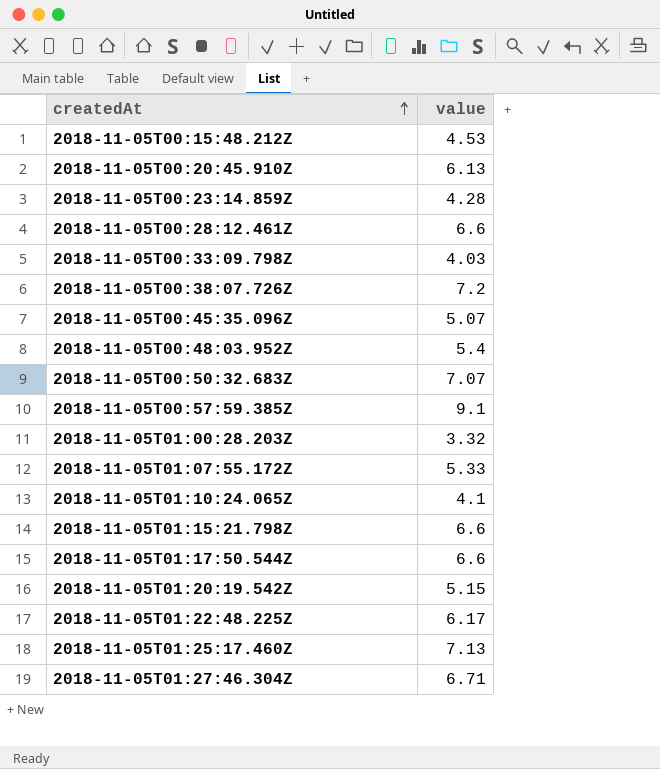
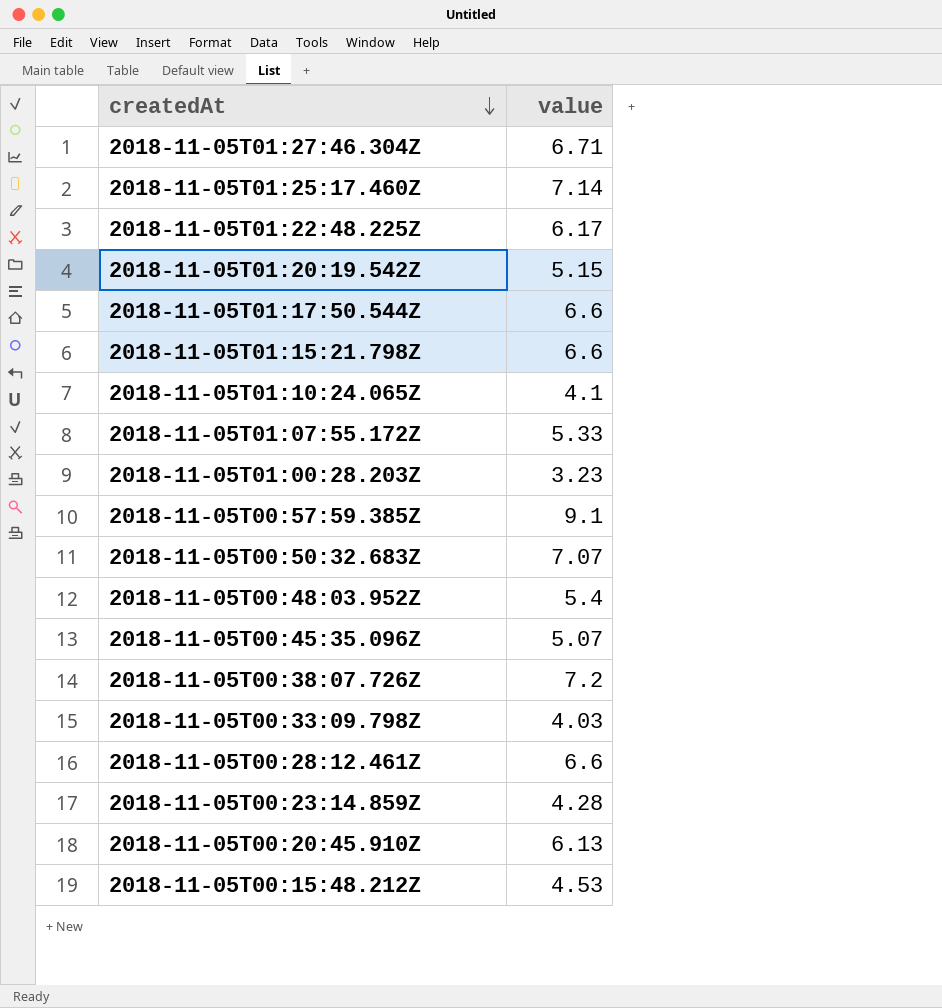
row order: createdAt ascending -> createdAt descending
2018-11-05T01:25:17.460Z | value: 7.13 -> 7.14
2018-11-05T01:00:28.203Z | value: 3.32 -> 3.23

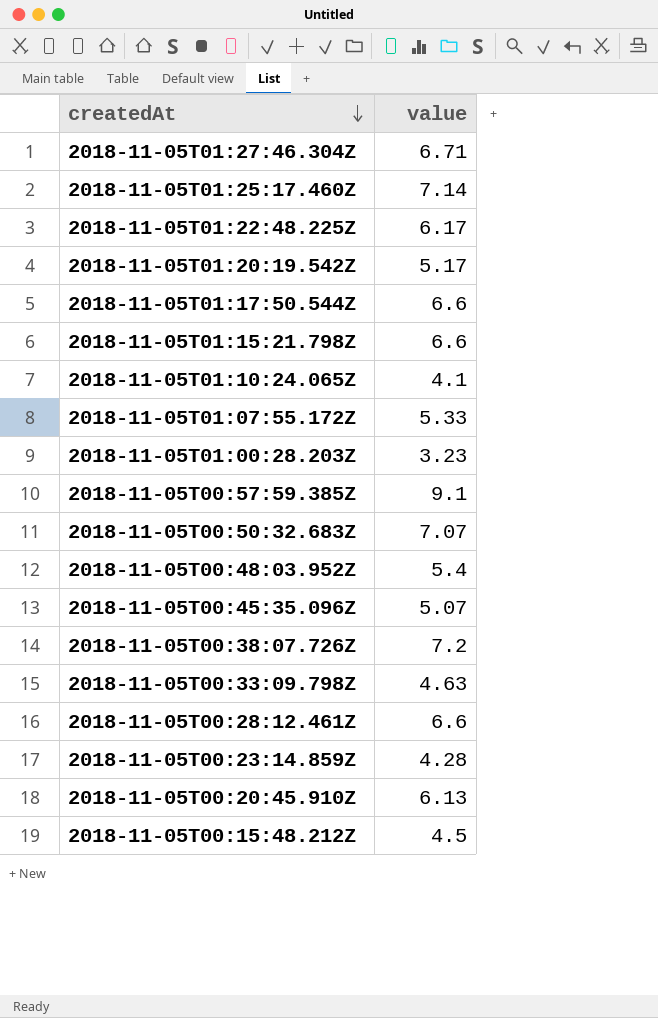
2018-11-05T01:20:19.542Z | value: 5.15 -> 5.17
2018-11-05T00:33:09.798Z | value: 4.03 -> 4.63
2018-11-05T00:15:48.212Z | value: 4.53 -> 4.5

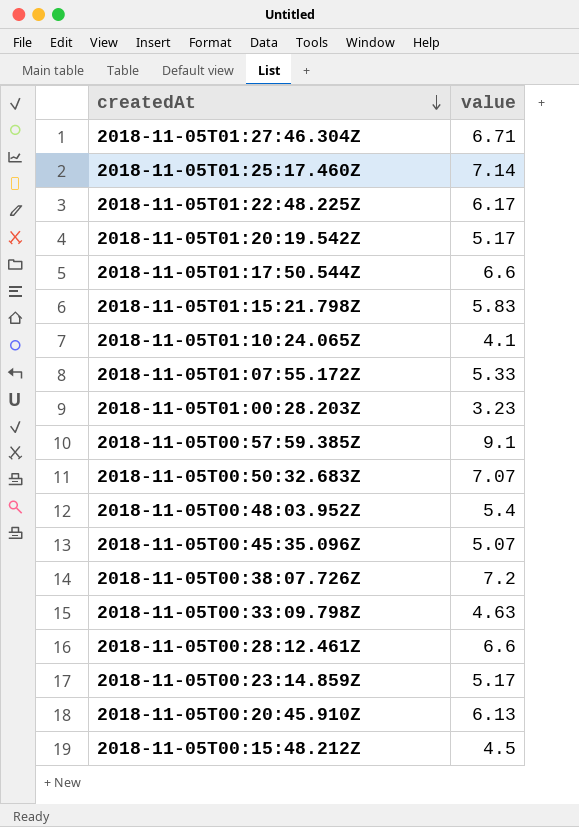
2018-11-05T01:15:21.798Z | value: 6.6 -> 5.83
2018-11-05T00:23:14.859Z | value: 4.28 -> 5.17

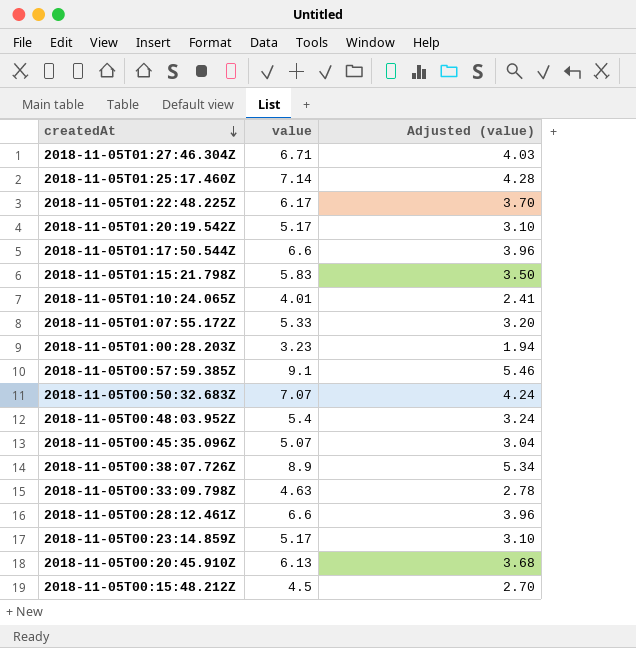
column Adjusted (value) | formula: none -> [value] * 0.6
2018-11-05T01:10:24.065Z | value: 4.1 -> 4.01
2018-11-05T00:38:07.726Z | value: 7.2 -> 8.9

